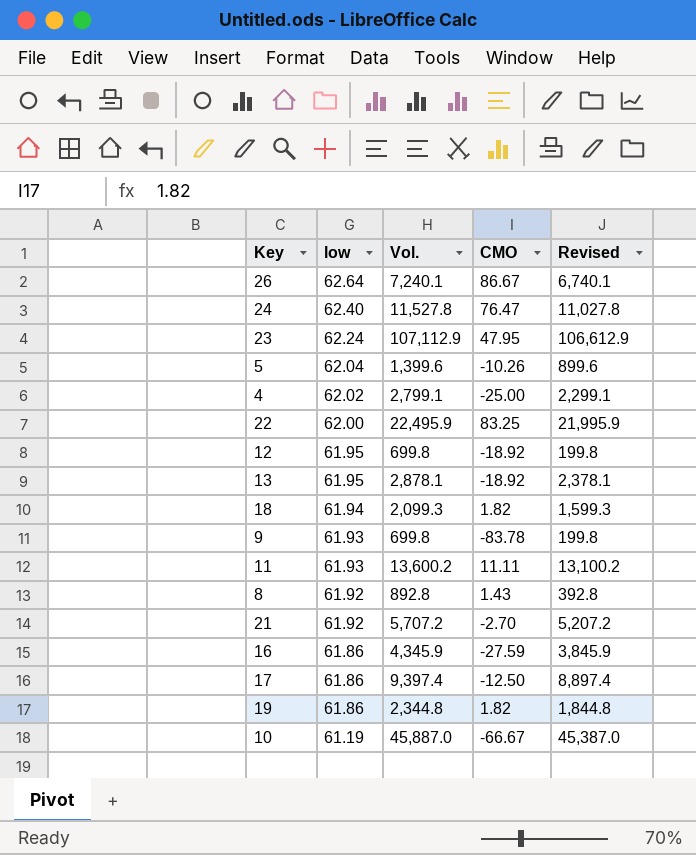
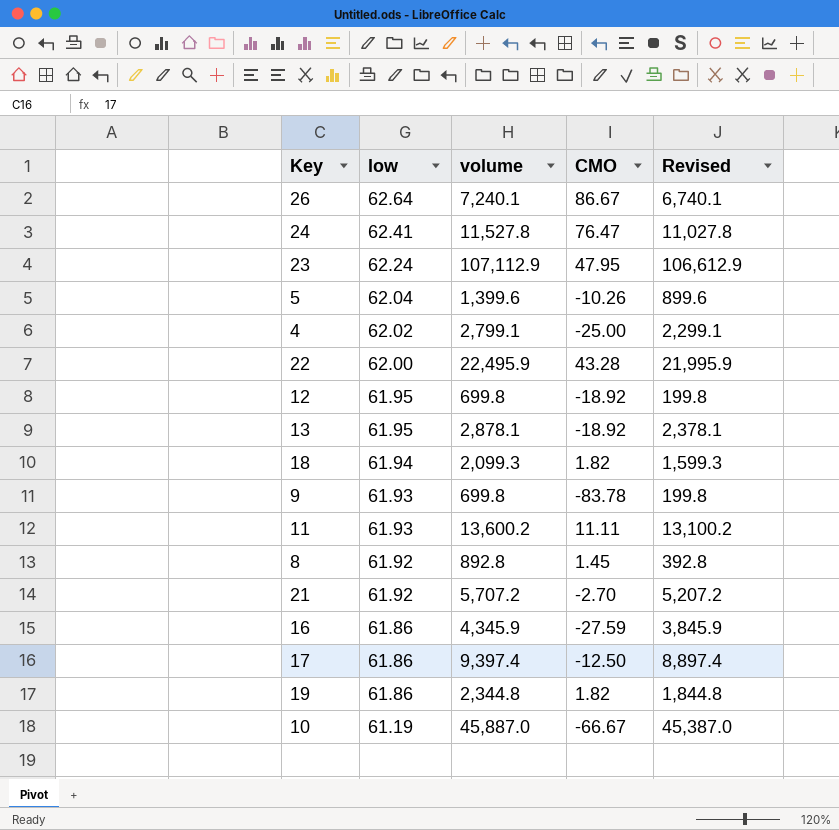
column name: Vol. -> volume
24 | low: 62.40 -> 62.41
22 | CMO: 83.25 -> 43.28
8 | CMO: 1.43 -> 1.45

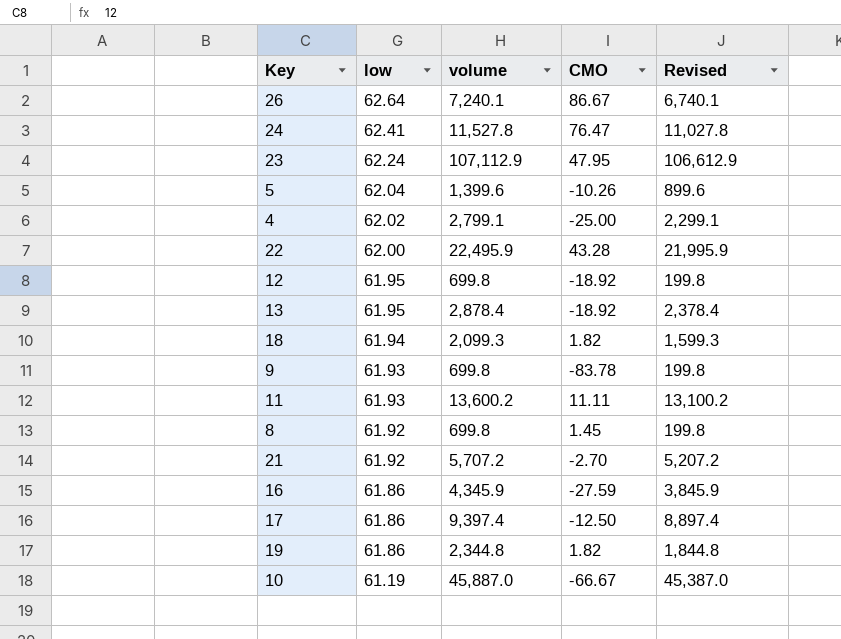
13 | volume: 2,878.1 -> 2,878.4
13 | Revised: 2,378.1 -> 2,378.4
8 | volume: 892.8 -> 699.8
8 | Revised: 392.8 -> 199.8

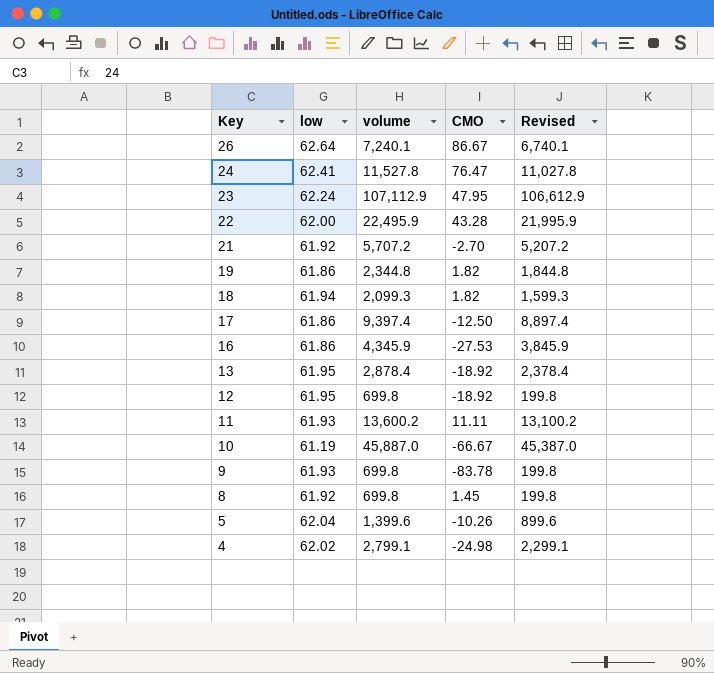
row order: low descending -> Key descending
16 | CMO: -27.59 -> -27.53
4 | CMO: -25.00 -> -24.98

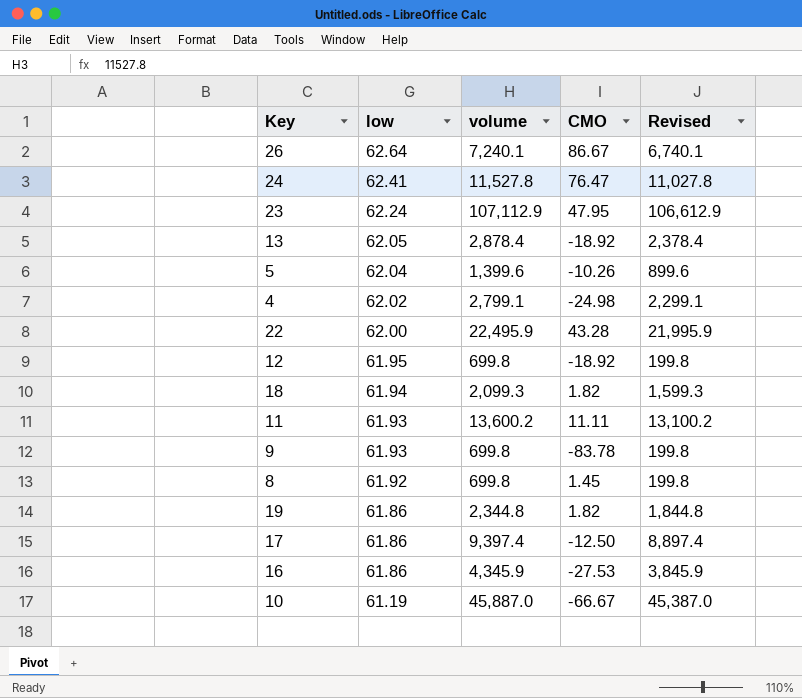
row order: Key descending -> low descending
row 21: 61.92 | 5,707.2 | -2.70 | 5,207.2 -> none
13 | low: 61.95 -> 62.05

